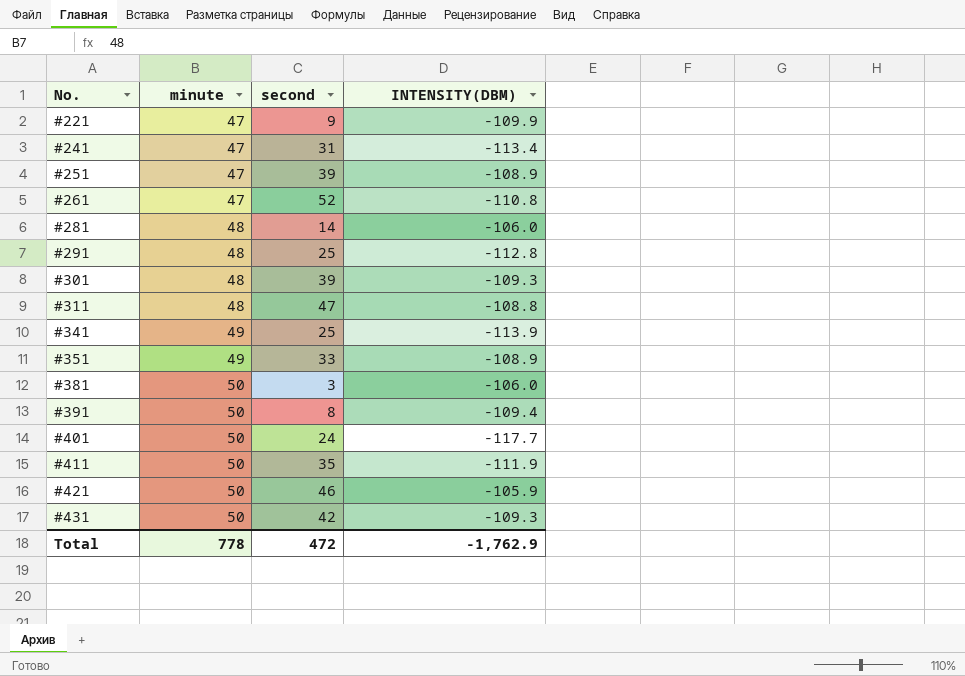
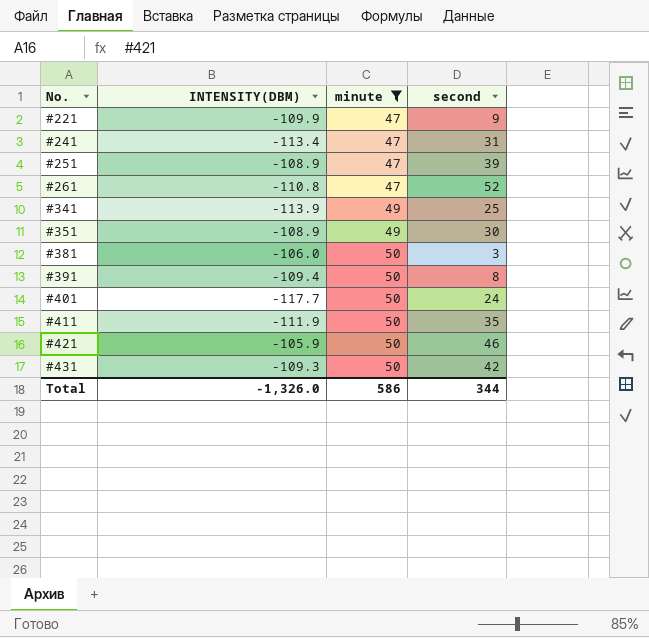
filter: none -> minute != 48
column INTENSITY(DBM) | position: 4 -> 2
#351 | second: 33 -> 30
Total | INTENSITY(DBM): -1,762.9 -> -1,326.0
Total | minute: 778 -> 586
Total | second: 472 -> 344

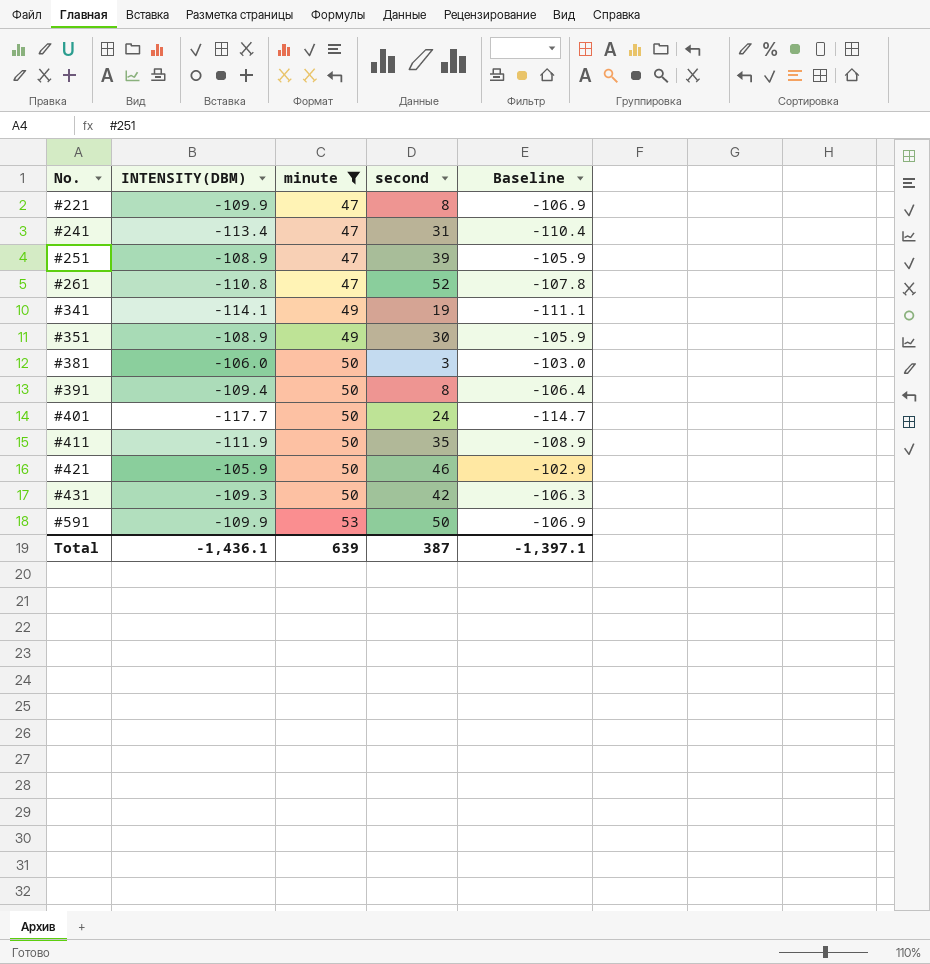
column Baseline | formula: none -> [INTENSITY(DBM)] + 3
#221 | second: 9 -> 8
#341 | INTENSITY(DBM): -113.9 -> -114.1
#341 | second: 25 -> 19
row #591: none -> -109.9 | 53 | 50 | -106.9
Total | INTENSITY(DBM): -1,326.0 -> -1,436.1
Total | minute: 586 -> 639
Total | second: 344 -> 387

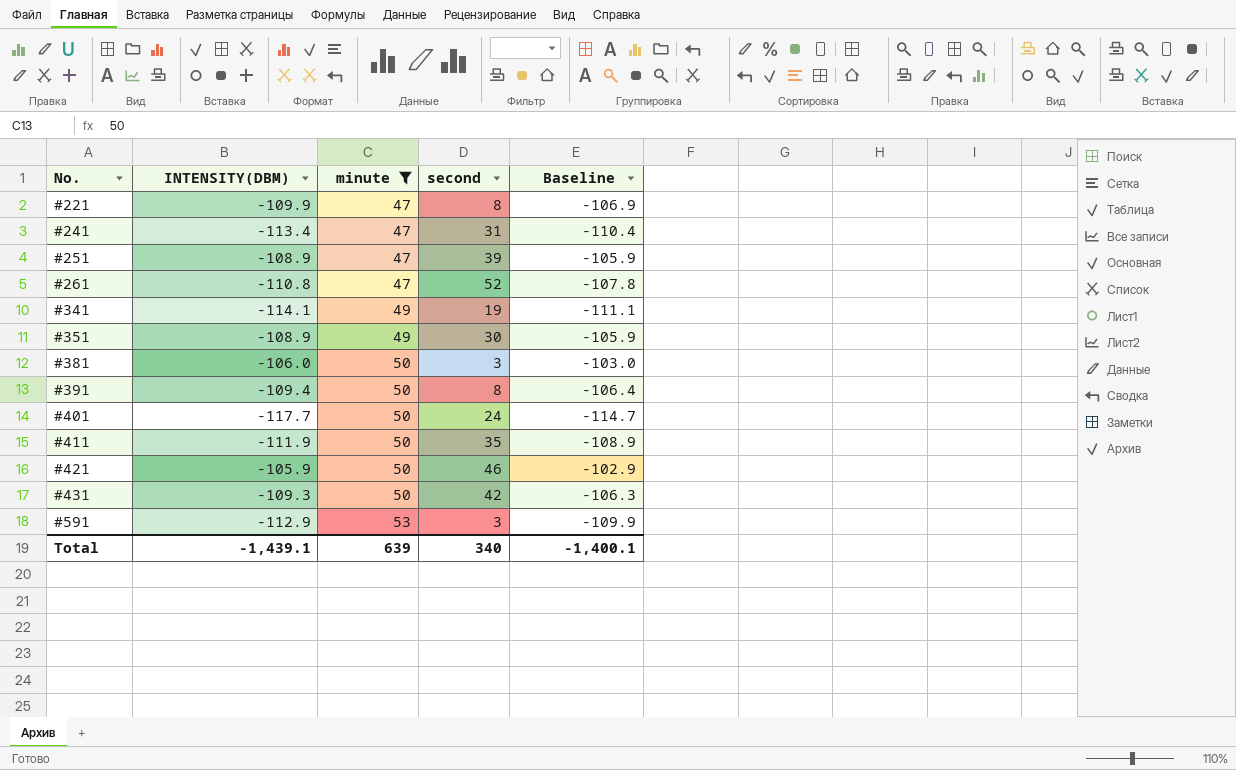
#591 | INTENSITY(DBM): -109.9 -> -112.9
#591 | second: 50 -> 3
#591 | Baseline: -106.9 -> -109.9
Total | INTENSITY(DBM): -1,436.1 -> -1,439.1
Total | second: 387 -> 340
Total | Baseline: -1,397.1 -> -1,400.1

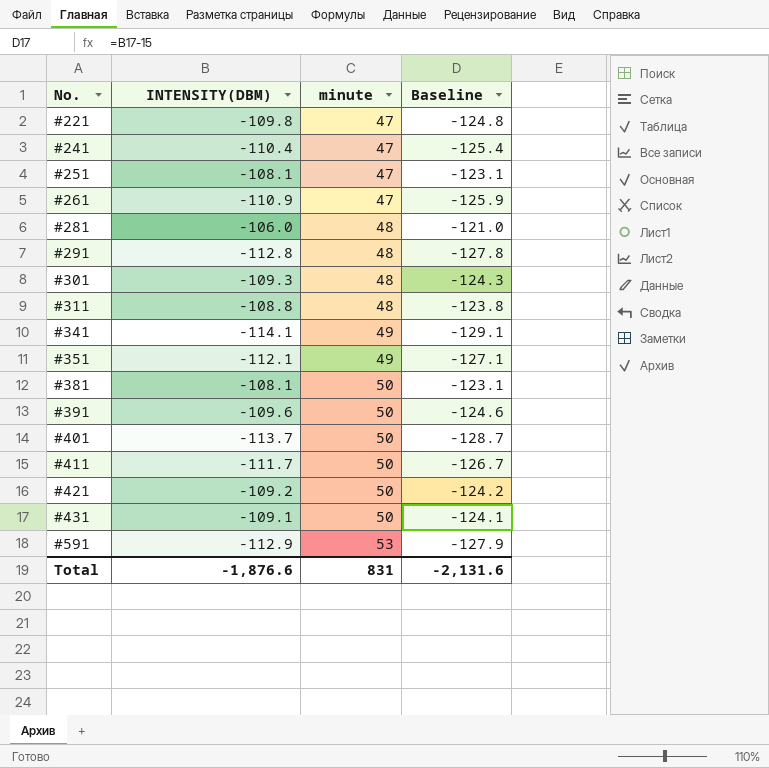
filter: minute != 48 -> none
column second | position: 4 -> none
column Baseline | formula: [INTENSITY(DBM)] + 3 -> [INTENSITY(DBM)] - 15
#221 | INTENSITY(DBM): -109.9 -> -109.8
#241 | INTENSITY(DBM): -113.4 -> -110.4
#251 | INTENSITY(DBM): -108.9 -> -108.1
#261 | INTENSITY(DBM): -110.8 -> -110.9
#351 | INTENSITY(DBM): -108.9 -> -112.1
#381 | INTENSITY(DBM): -106.0 -> -108.1
#391 | INTENSITY(DBM): -109.4 -> -109.6
#401 | INTENSITY(DBM): -117.7 -> -113.7
#411 | INTENSITY(DBM): -111.9 -> -111.7
#421 | INTENSITY(DBM): -105.9 -> -109.2
#431 | INTENSITY(DBM): -109.3 -> -109.1
Total | INTENSITY(DBM): -1,439.1 -> -1,876.6
Total | minute: 639 -> 831
Total | Baseline: -1,400.1 -> -2,131.6

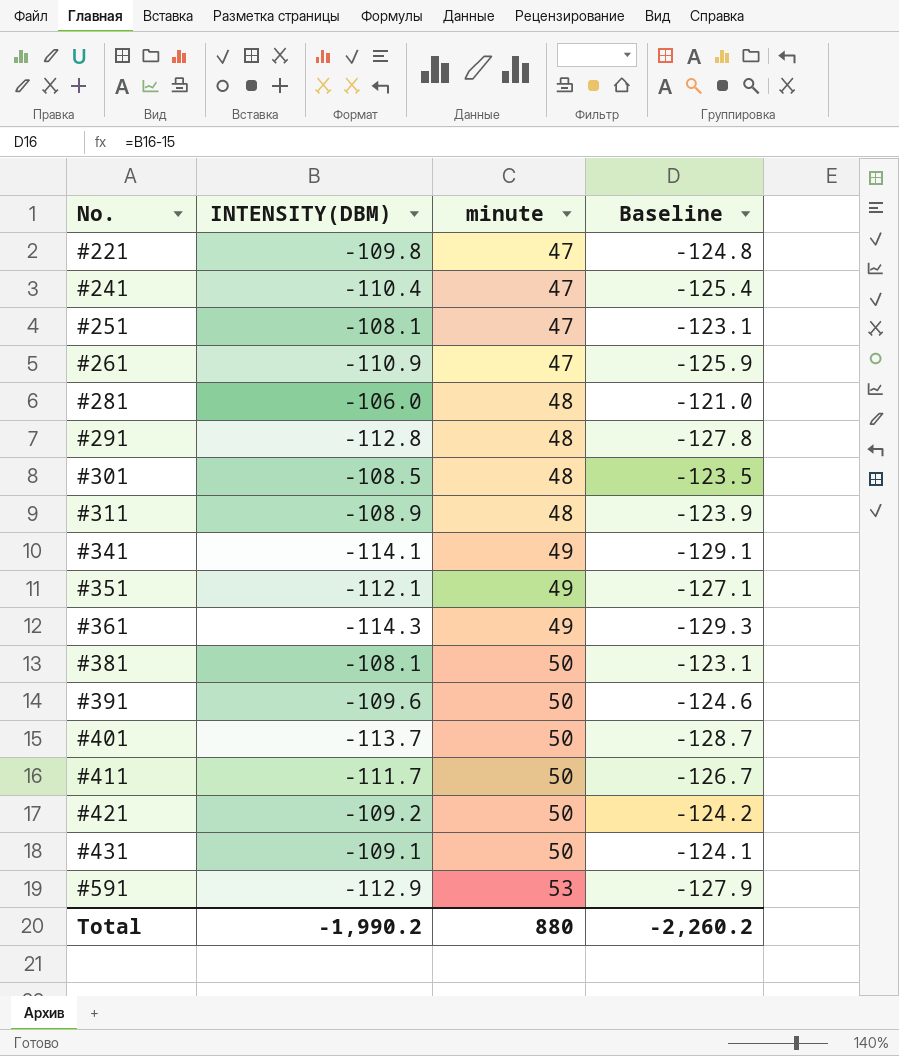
#301 | INTENSITY(DBM): -109.3 -> -108.5
#301 | Baseline: -124.3 -> -123.5
#311 | INTENSITY(DBM): -108.8 -> -108.9
#311 | Baseline: -123.8 -> -123.9
row #361: none -> -114.3 | 49 | -129.3
Total | INTENSITY(DBM): -1,876.6 -> -1,990.2
Total | minute: 831 -> 880
Total | Baseline: -2,131.6 -> -2,260.2

